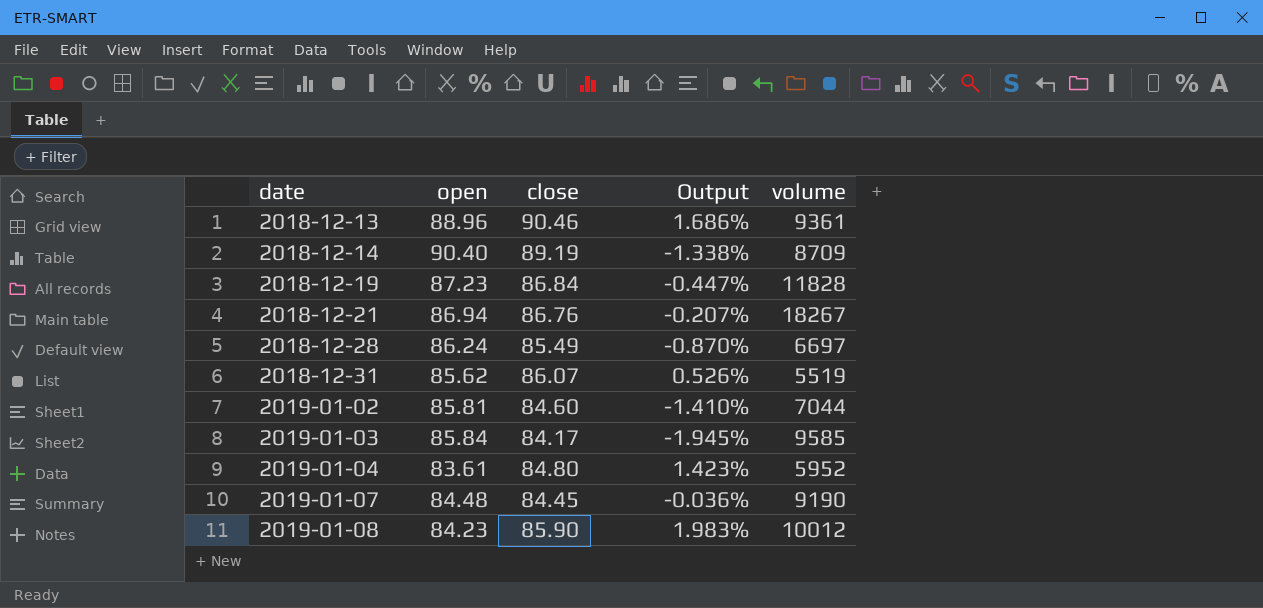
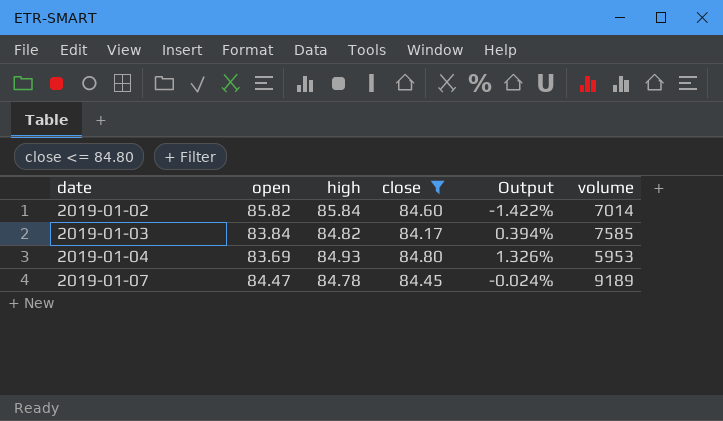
filter: none -> close <= 84.80
column high | position: none -> 3
2019-01-02 | open: 85.81 -> 85.82
2019-01-02 | Output: -1.410% -> -1.422%
2019-01-02 | volume: 7044 -> 7014
2019-01-03 | open: 85.84 -> 83.84
2019-01-03 | Output: -1.945% -> 0.394%
2019-01-03 | volume: 9585 -> 7585
2019-01-04 | open: 83.61 -> 83.69
2019-01-04 | Output: 1.423% -> 1.326%
2019-01-04 | volume: 5952 -> 5953
2019-01-07 | open: 84.48 -> 84.47
2019-01-07 | Output: -0.036% -> -0.024%
2019-01-07 | volume: 9190 -> 9189

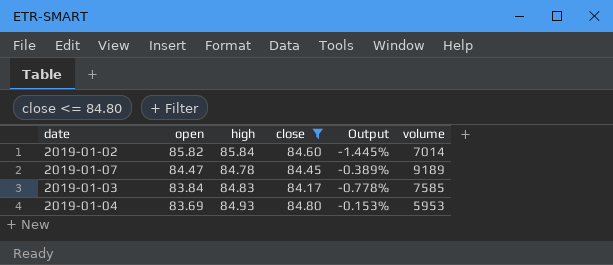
row order: date ascending -> open descending
column Output | formula: ([close] - [open]) / [open] -> ([close] - [high]) / [high]
2019-01-03 | high: 84.82 -> 84.83

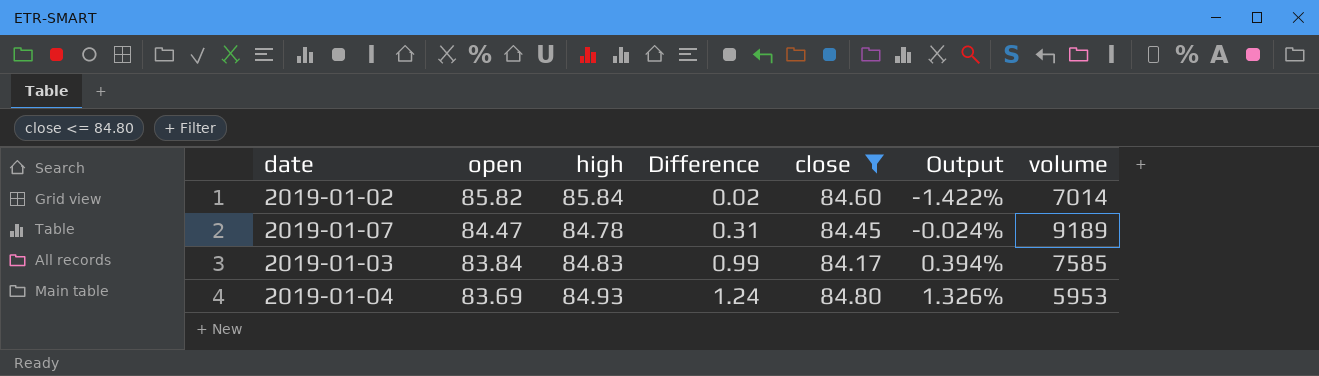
column Difference | formula: none -> [high] - [open]
column Output | formula: ([close] - [high]) / [high] -> ([close] - [open]) / [open]

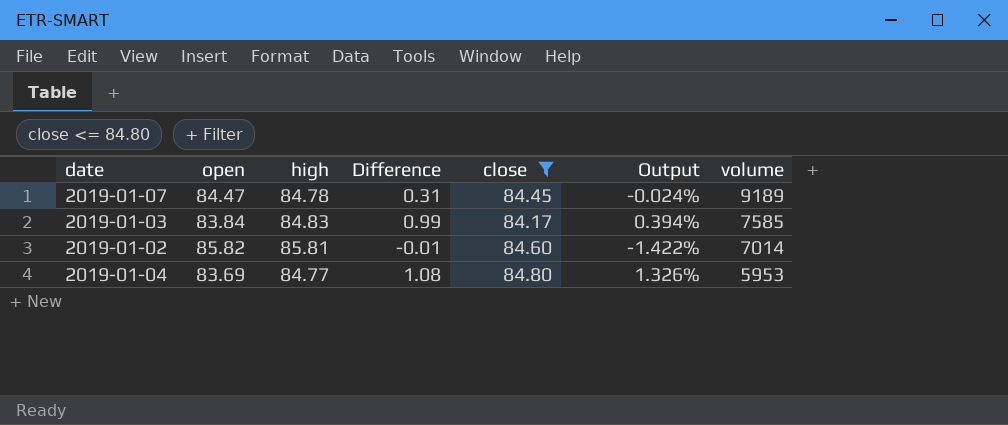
row order: open descending -> volume descending
2019-01-02 | high: 85.84 -> 85.81
2019-01-02 | Difference: 0.02 -> -0.01
2019-01-04 | high: 84.93 -> 84.77
2019-01-04 | Difference: 1.24 -> 1.08

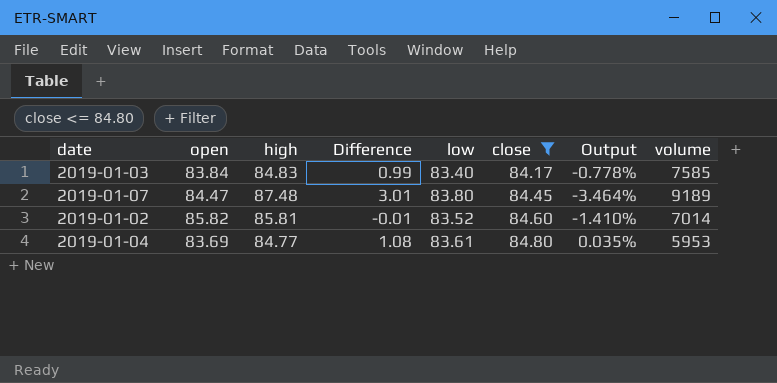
row order: volume descending -> close ascending
column low | position: none -> 5
column Output | formula: ([close] - [open]) / [open] -> ([close] - [high]) / [high]
2019-01-07 | high: 84.78 -> 87.48
2019-01-07 | Difference: 0.31 -> 3.01

